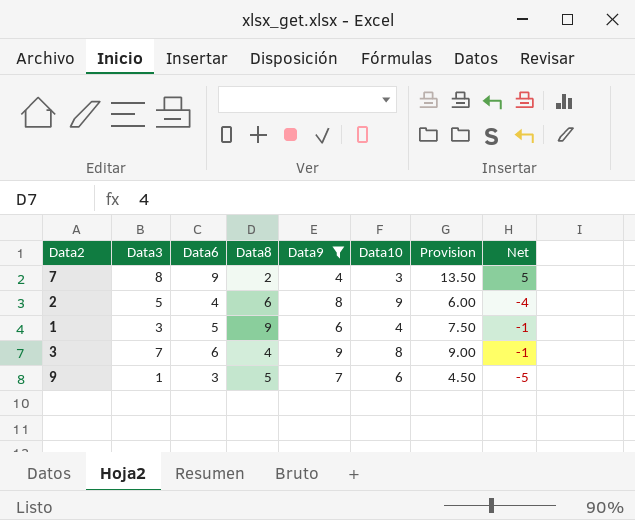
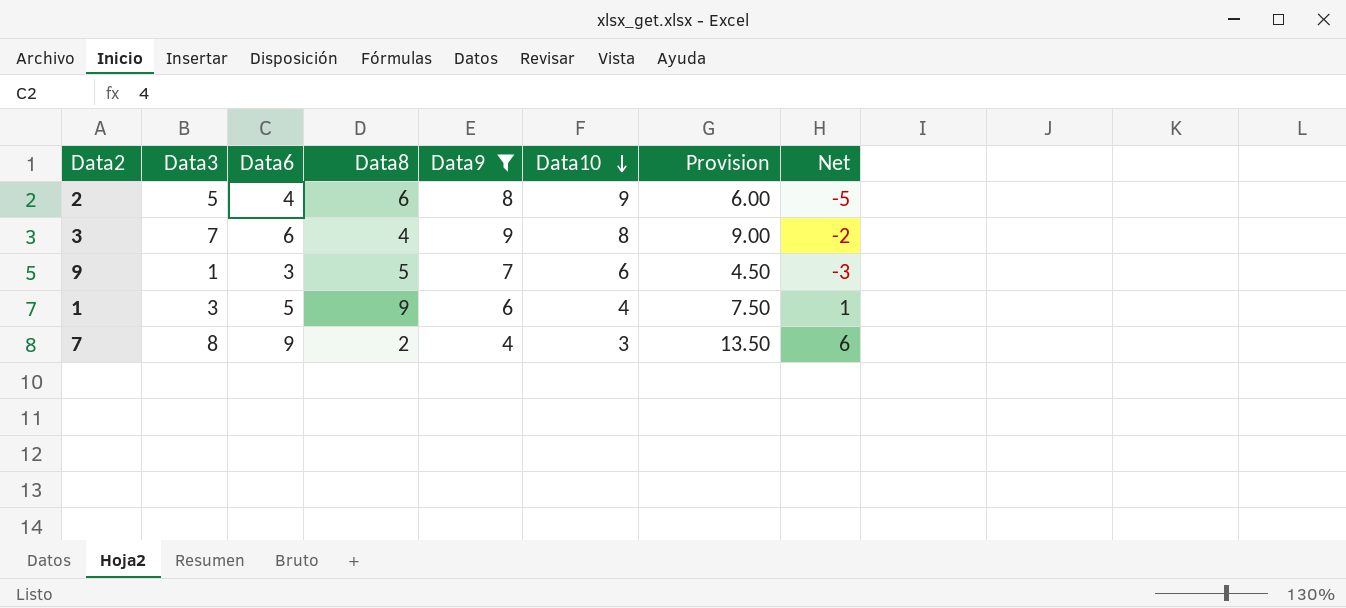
row order: none -> Data10 descending
column Net | formula: [Data3] - [Data10] -> [Data6] - [Data10]

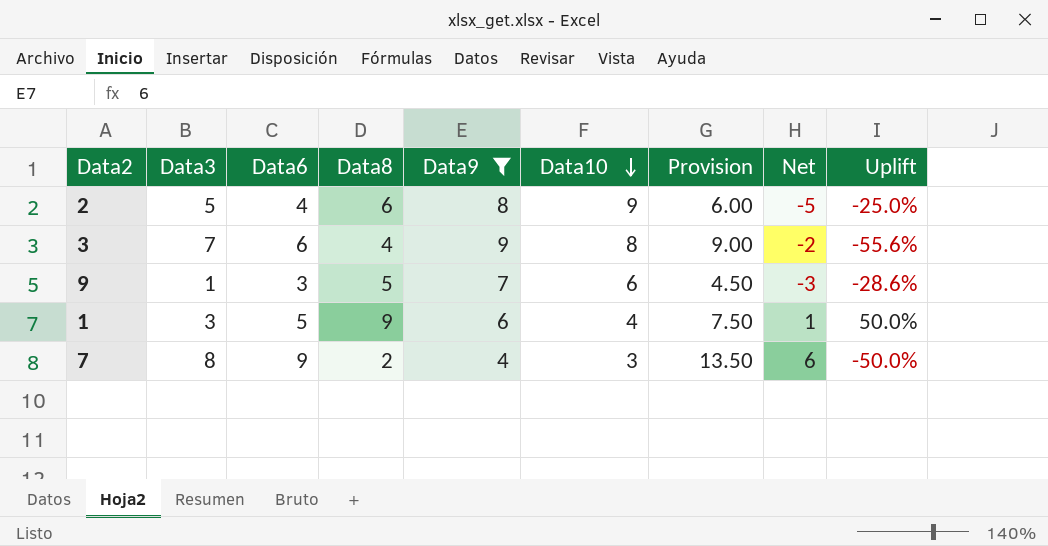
column Uplift | formula: none -> ([Data8] - [Data9]) / [Data9]

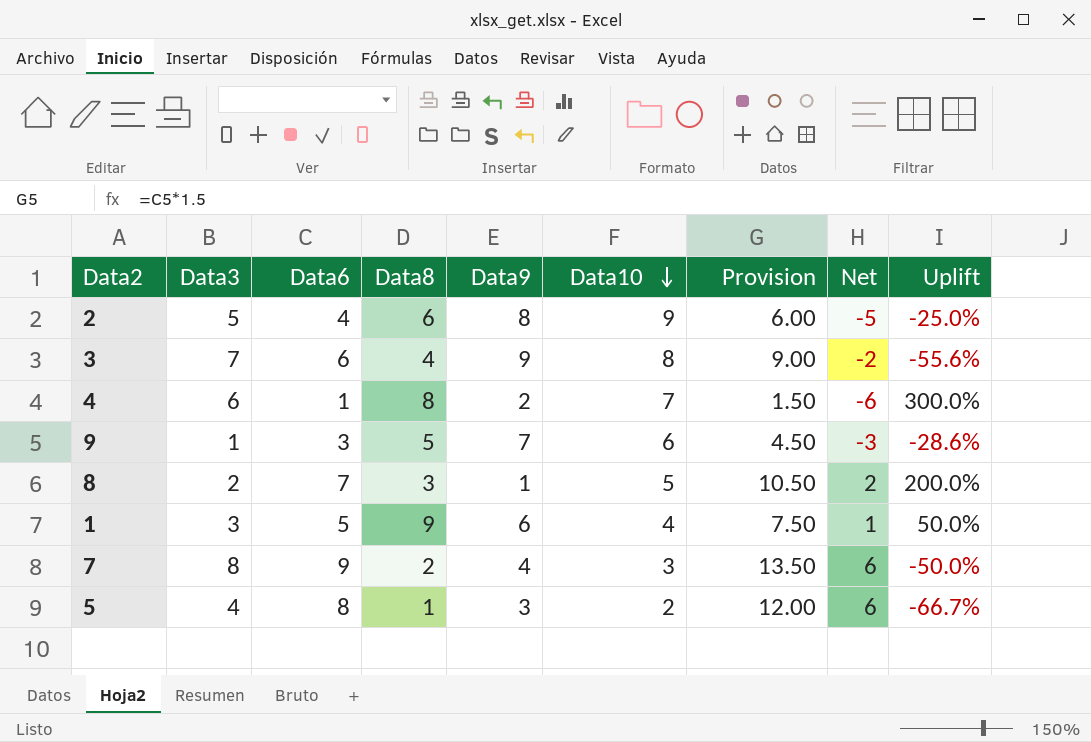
filter: Data9 >= 4 -> none

